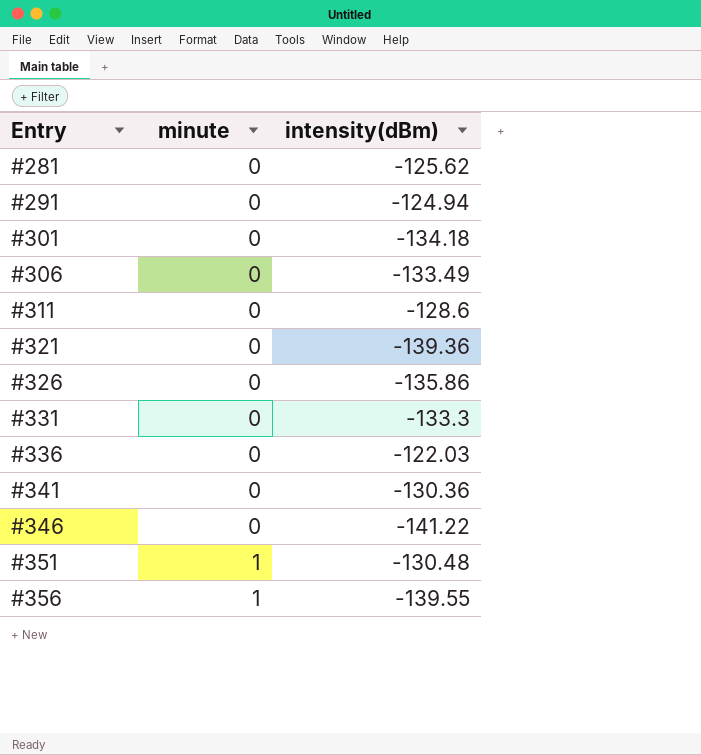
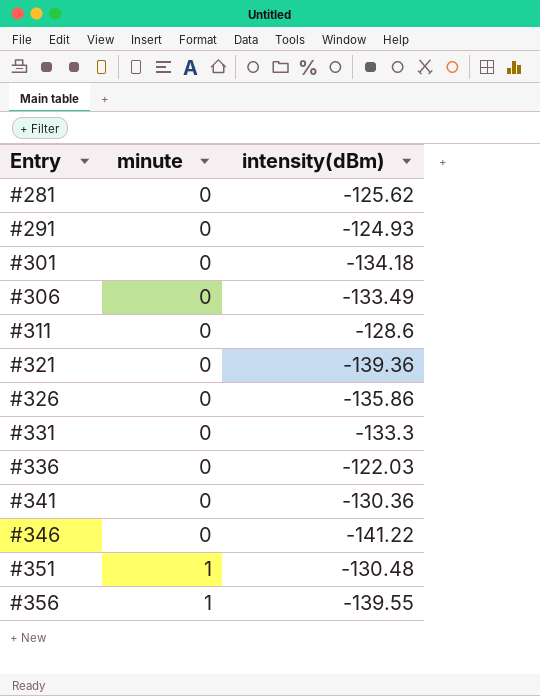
#291 | intensity(dBm): -124.94 -> -124.93

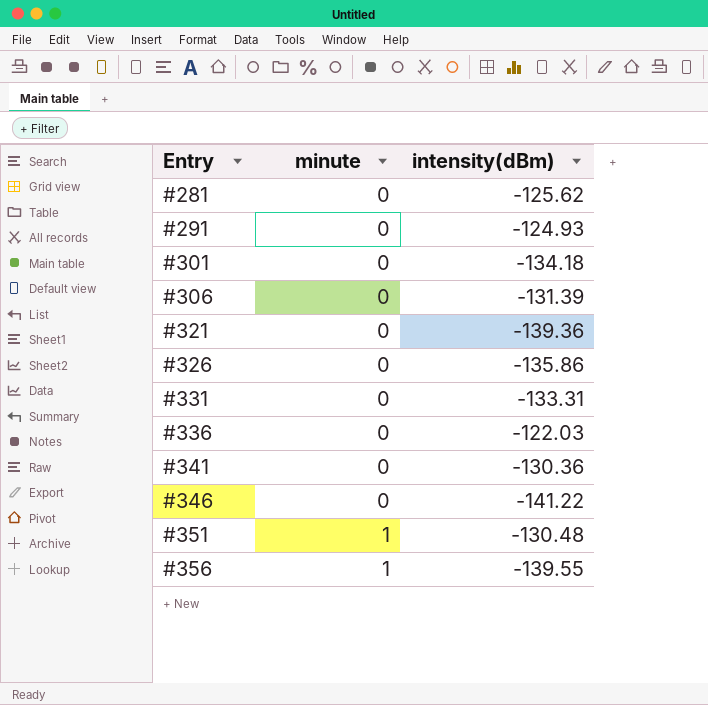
row #311: 0 | -128.6 -> none
#306 | intensity(dBm): -133.49 -> -131.39
#331 | intensity(dBm): -133.3 -> -133.31

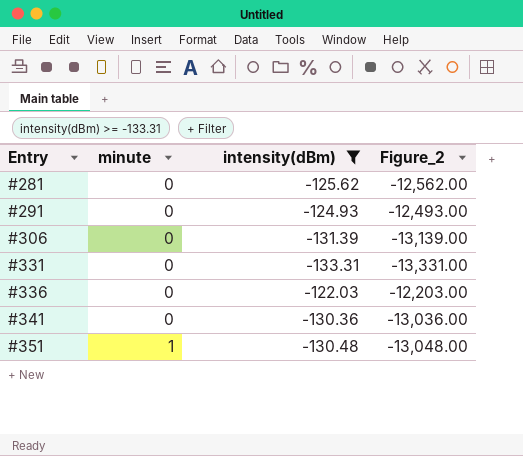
filter: none -> intensity(dBm) >= -133.31
column Figure_2 | formula: none -> [intensity(dBm)] * 100

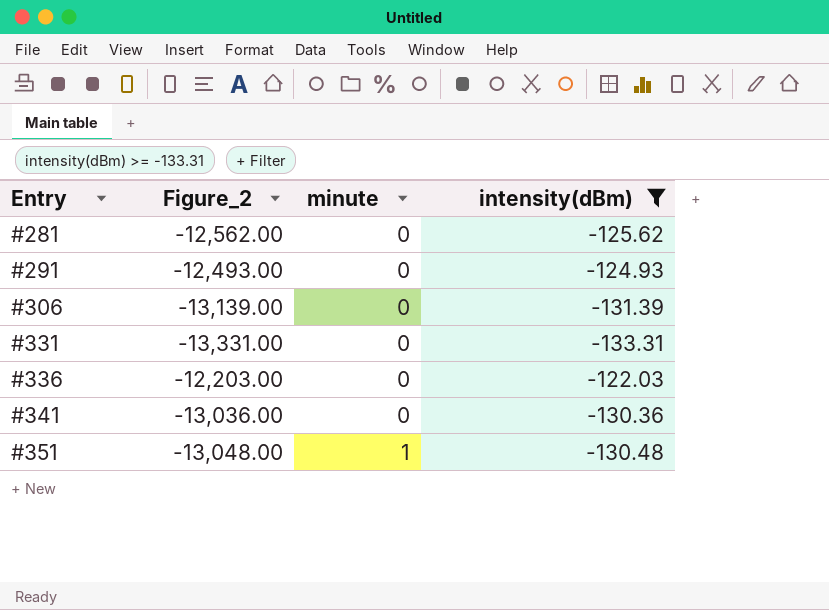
column Figure_2 | position: 4 -> 2

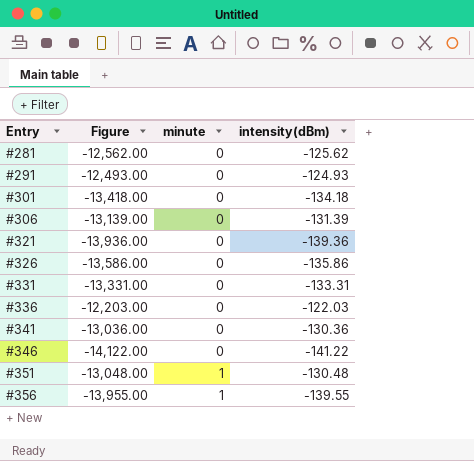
filter: intensity(dBm) >= -133.31 -> none
column name: Figure_2 -> Figure

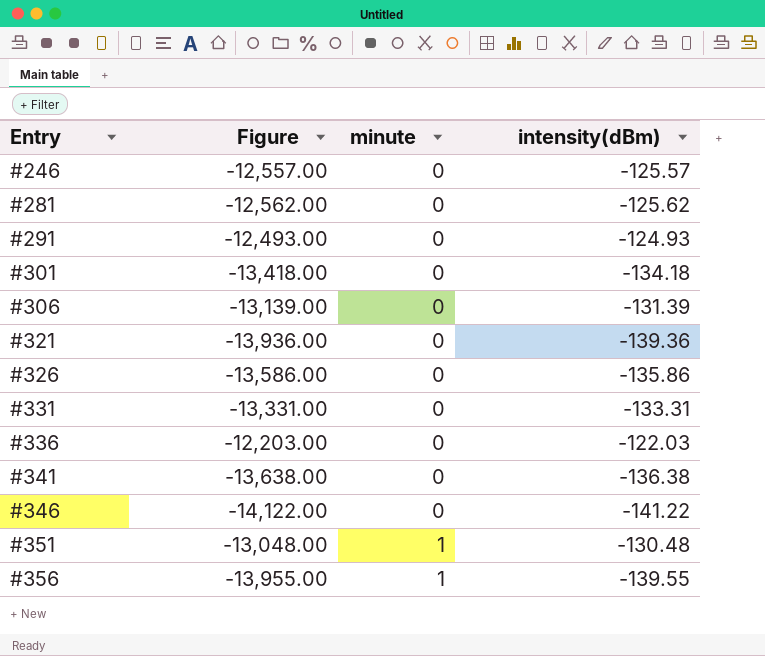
row #246: none -> -12,557.00 | 0 | -125.57
#341 | Figure: -13,036.00 -> -13,638.00
#341 | intensity(dBm): -130.36 -> -136.38

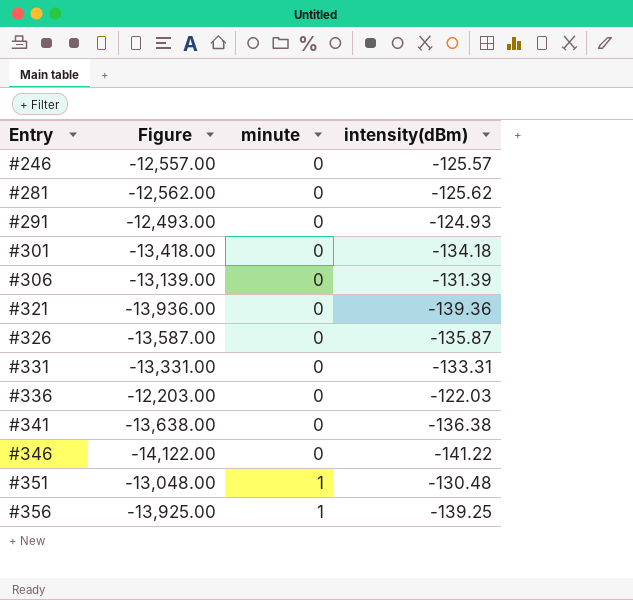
#326 | Figure: -13,586.00 -> -13,587.00
#326 | intensity(dBm): -135.86 -> -135.87
#356 | Figure: -13,955.00 -> -13,925.00
#356 | intensity(dBm): -139.55 -> -139.25

